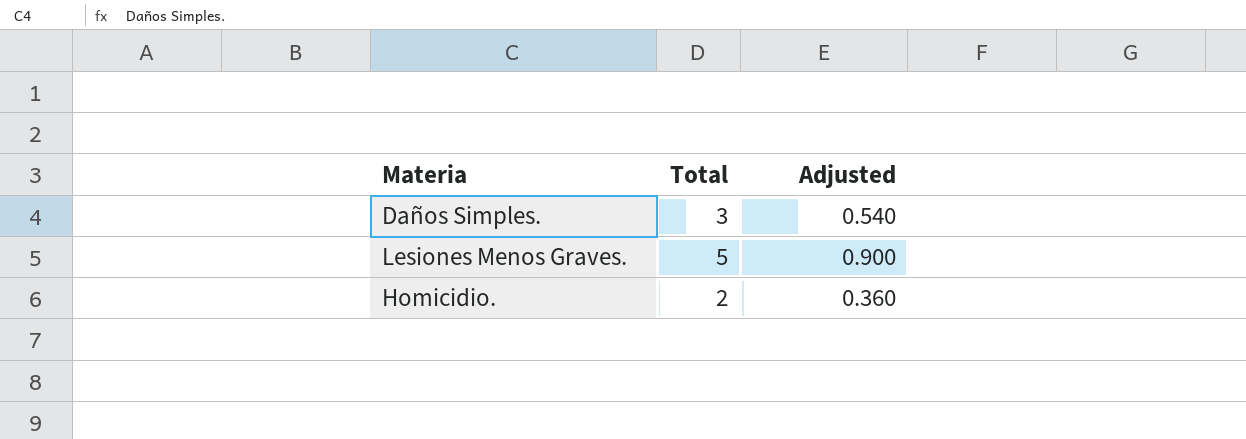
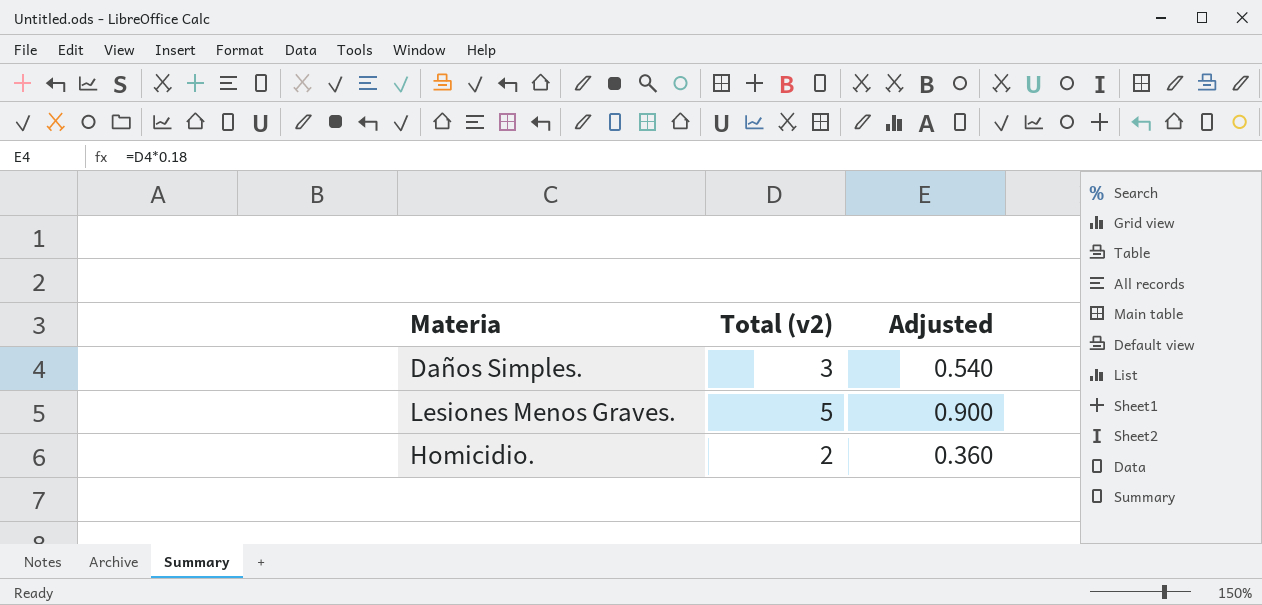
column name: Total -> Total (v2)

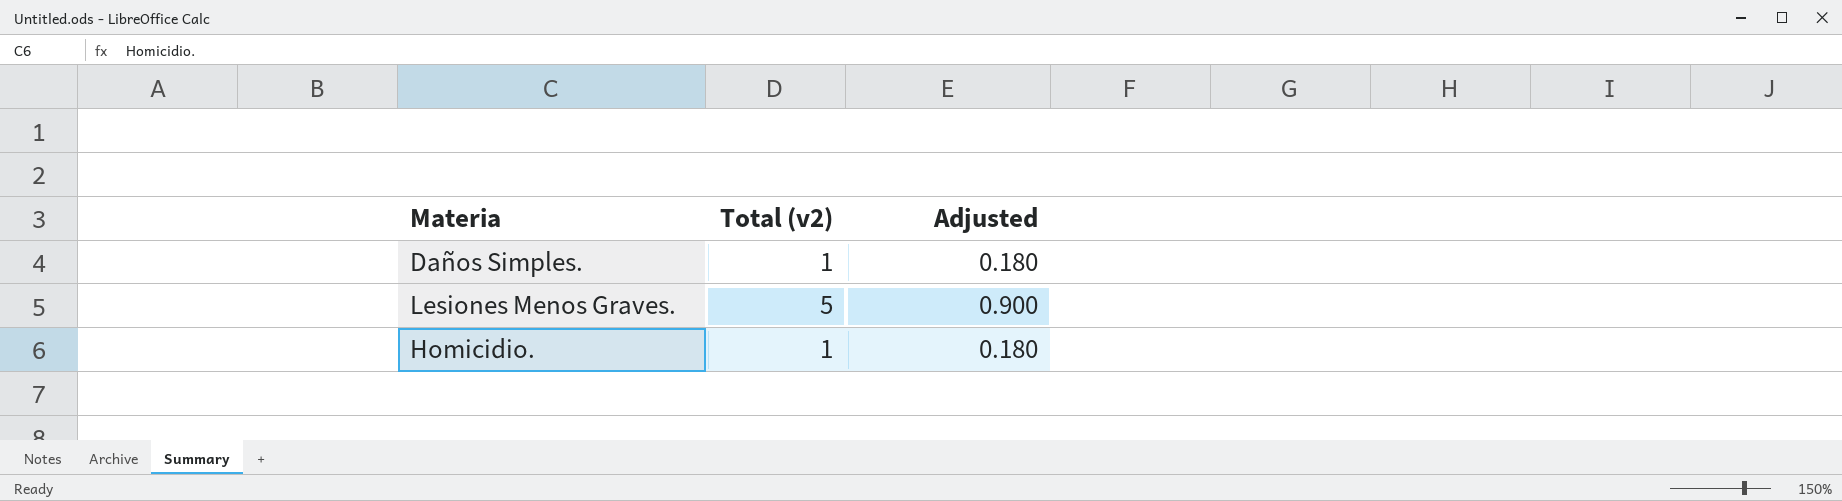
Daños Simples. | Total (v2): 3 -> 1
Daños Simples. | Adjusted: 0.540 -> 0.180
Homicidio. | Total (v2): 2 -> 1
Homicidio. | Adjusted: 0.360 -> 0.180

